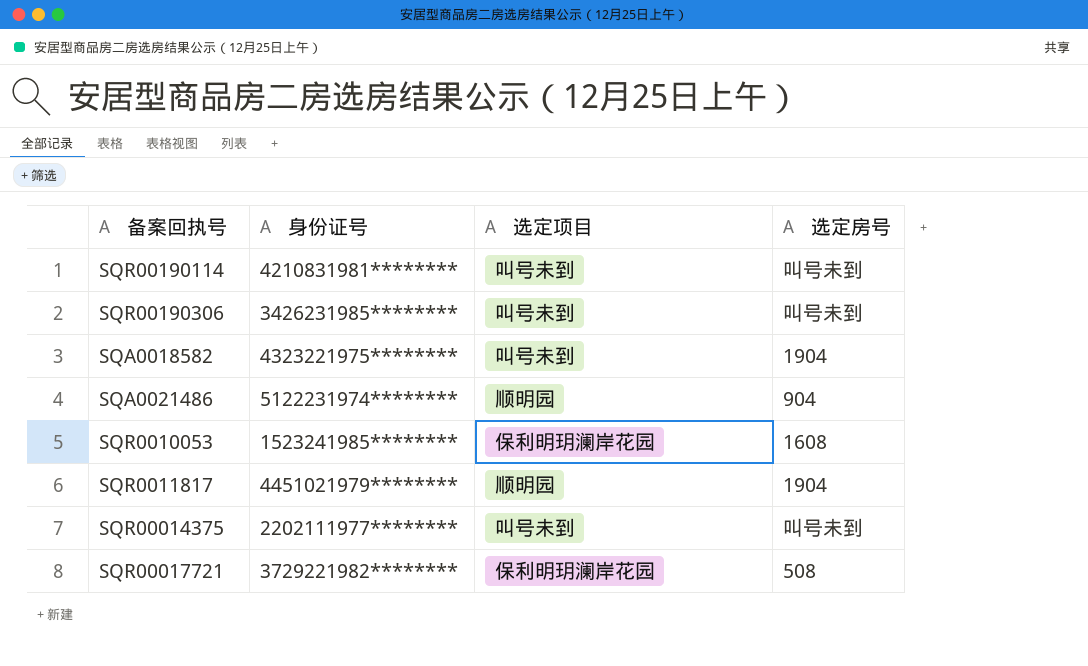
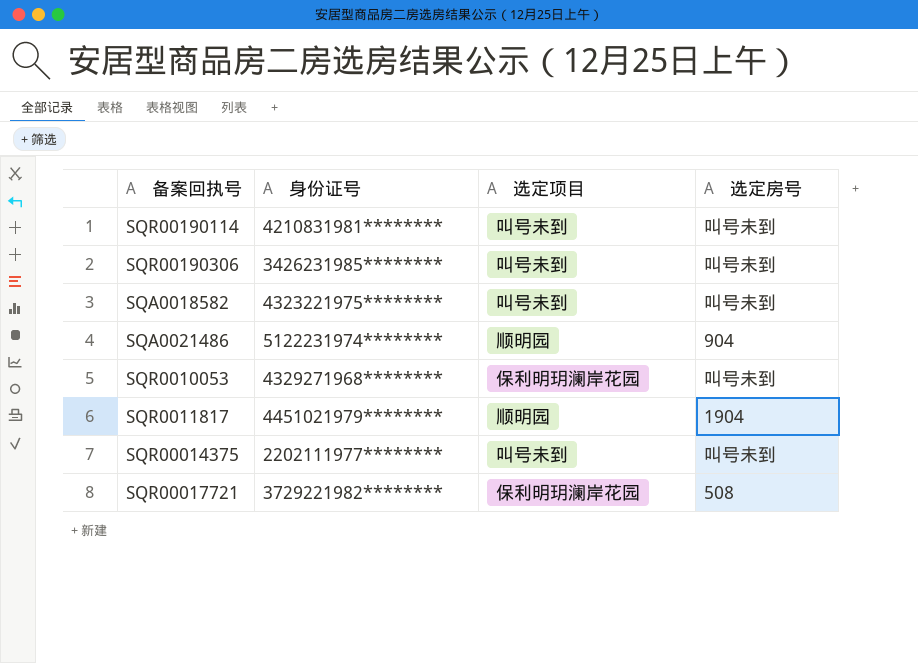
SQA0018582 | 选定房号: 1904 -> 叫号未到
SQR0010053 | 身份证号: 1523241985******** -> 4329271968********
SQR0010053 | 选定房号: 1608 -> 叫号未到

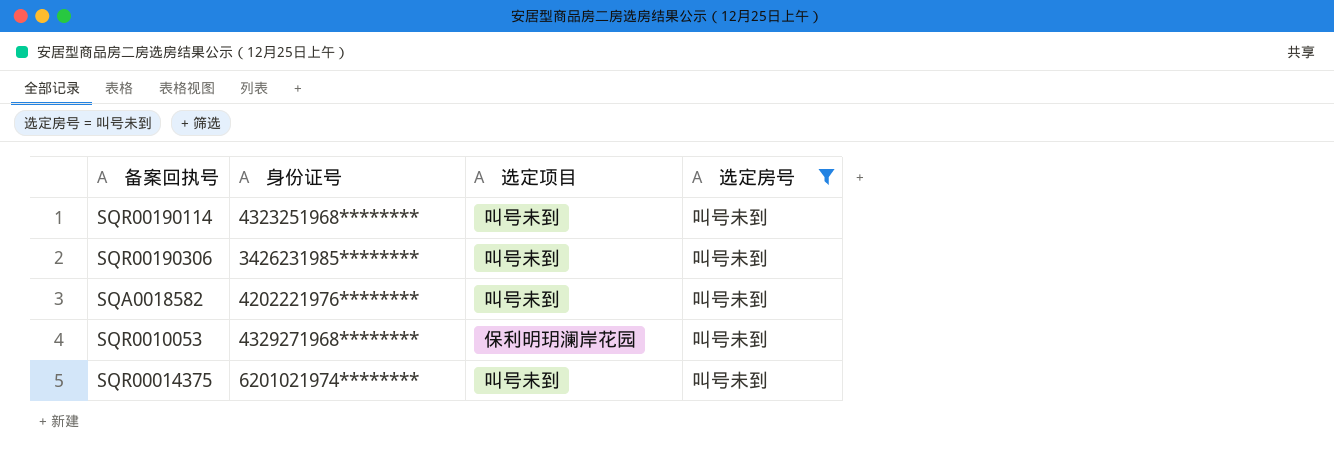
filter: none -> 选定房号 = 叫号未到
SQR00190114 | 身份证号: 4210831981******** -> 4323251968********
SQA0018582 | 身份证号: 4323221975******** -> 4202221976********
SQR00014375 | 身份证号: 2202111977******** -> 6201021974********

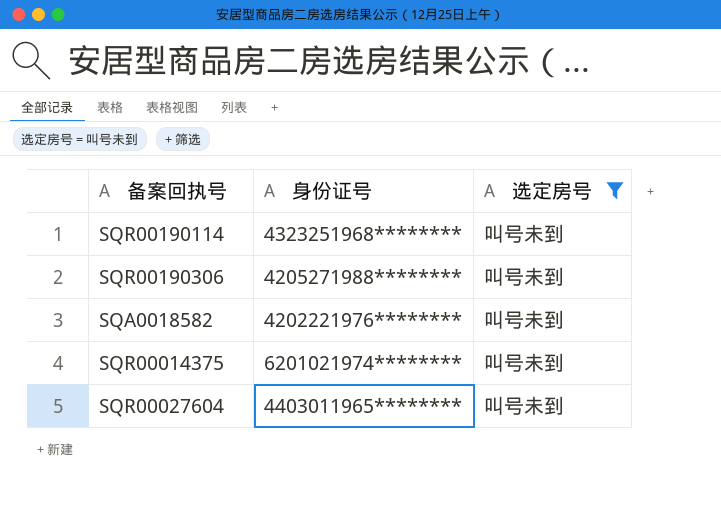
column 选定项目 | position: 3 -> none
row SQR0010053: 4329271968******** | 保利明玥澜岸花园 | 叫号未到 -> none
SQR00190306 | 身份证号: 3426231985******** -> 4205271988********
row SQR00027604: none -> 4403011965******** | 叫号未到

